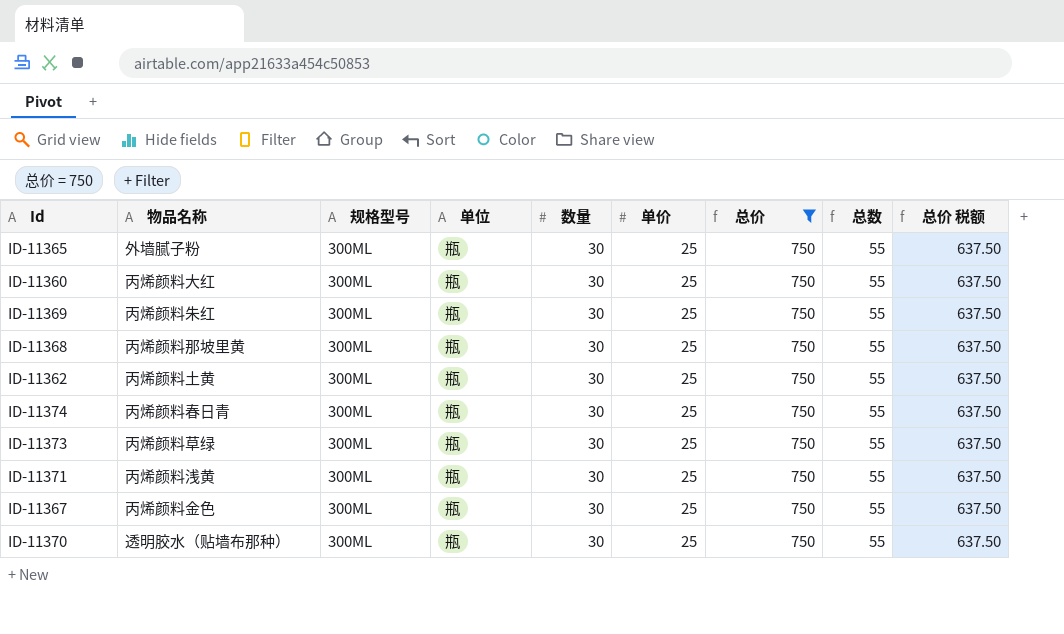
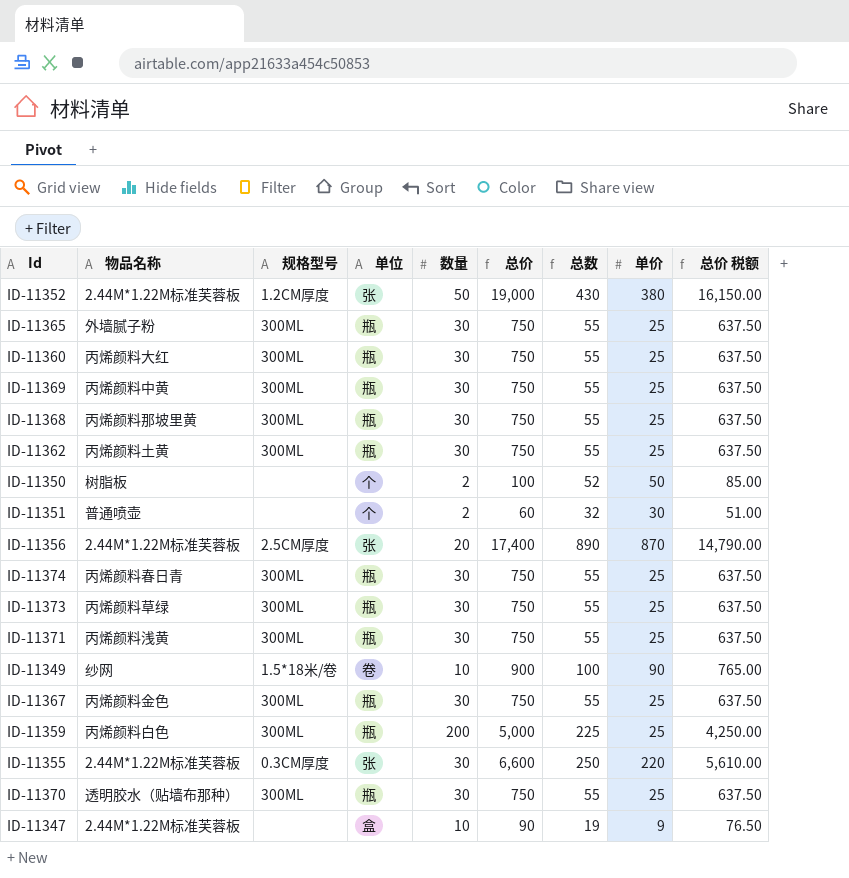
filter: 总价 = 750 -> none
column 单价 | position: 6 -> 8
ID-11369 | 物品名称: 丙烯颜料朱红 -> 丙烯颜料中黄

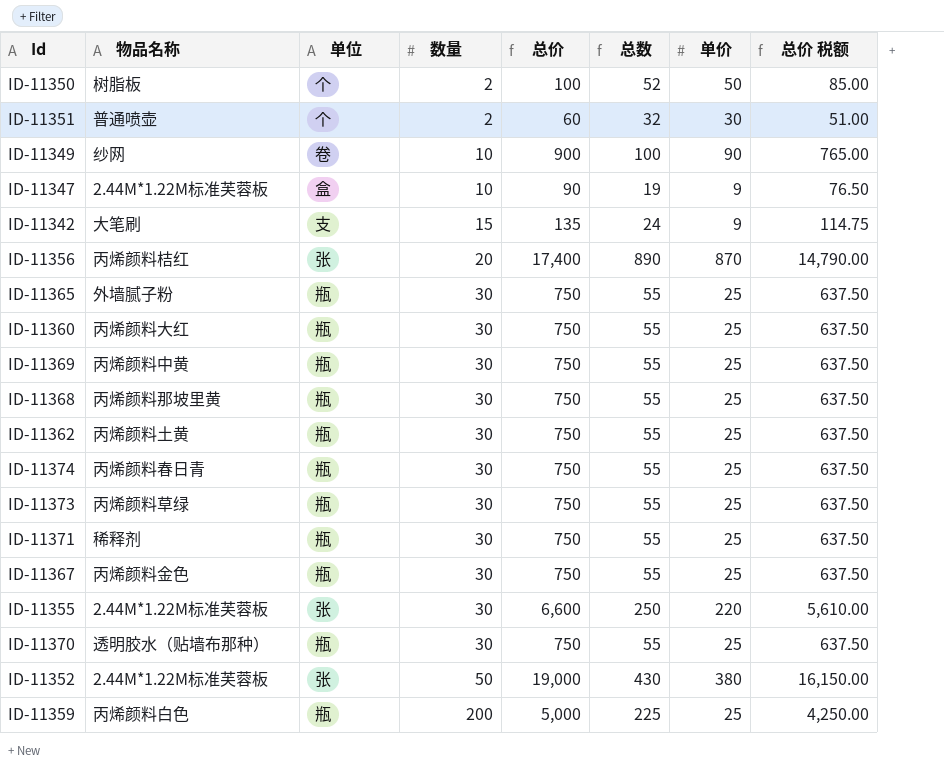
row order: none -> 数量 ascending
column 规格型号 | position: 3 -> none
row ID-11342: none -> 大笔刷 | 支 | 15 | 135 | 24 | 9 | 114.75
ID-11356 | 物品名称: 2.44M*1.22M标准芙蓉板 -> 丙烯颜料桔红
ID-11371 | 物品名称: 丙烯颜料浅黄 -> 稀释剂

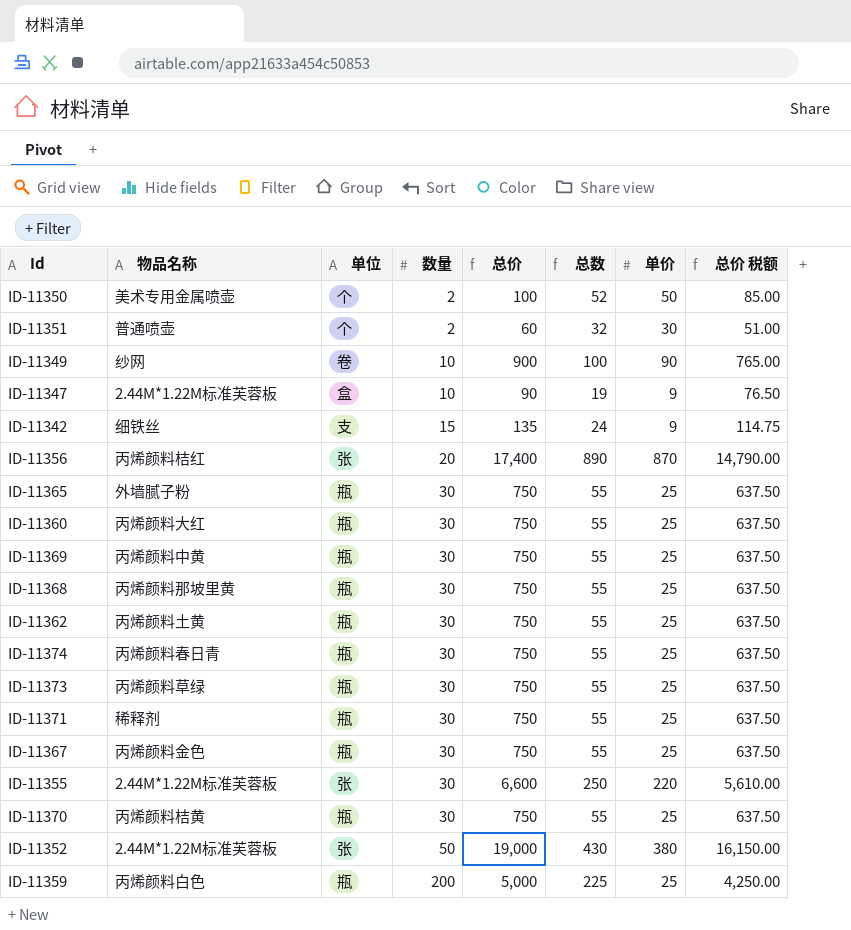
ID-11350 | 物品名称: 树脂板 -> 美术专用金属喷壶
ID-11342 | 物品名称: 大笔刷 -> 细铁丝
ID-11370 | 物品名称: 透明胶水（贴墙布那种） -> 丙烯颜料桔黄

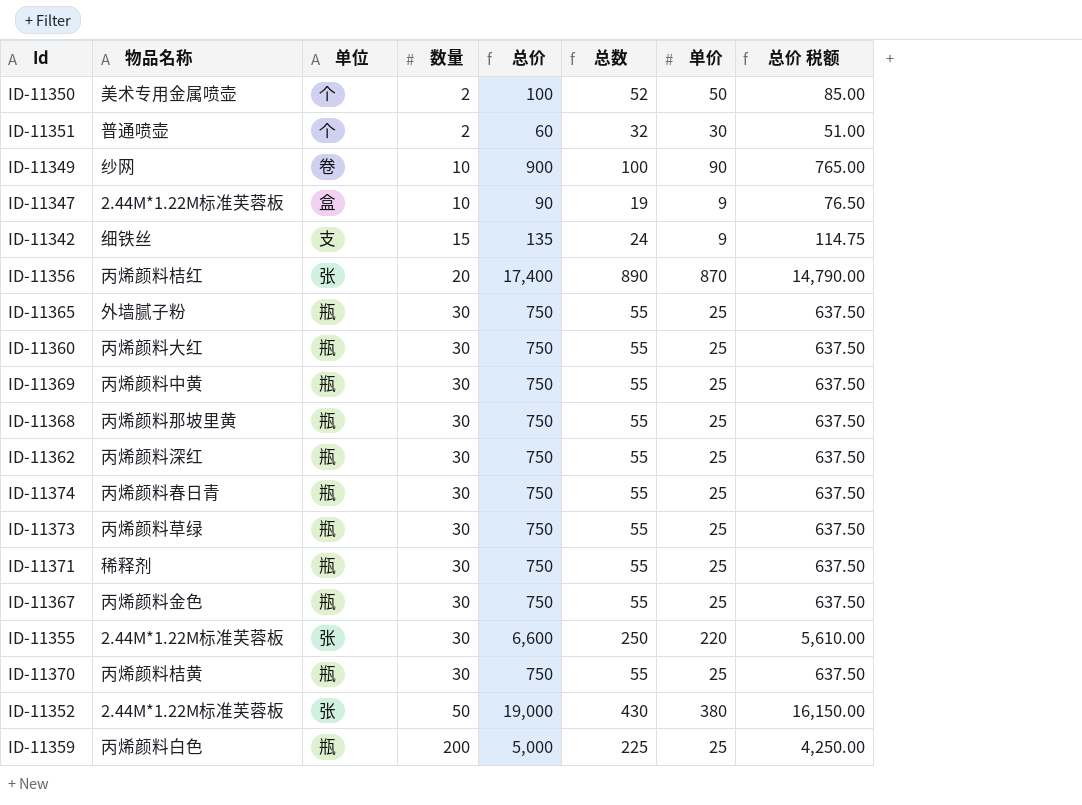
ID-11362 | 物品名称: 丙烯颜料土黄 -> 丙烯颜料深红

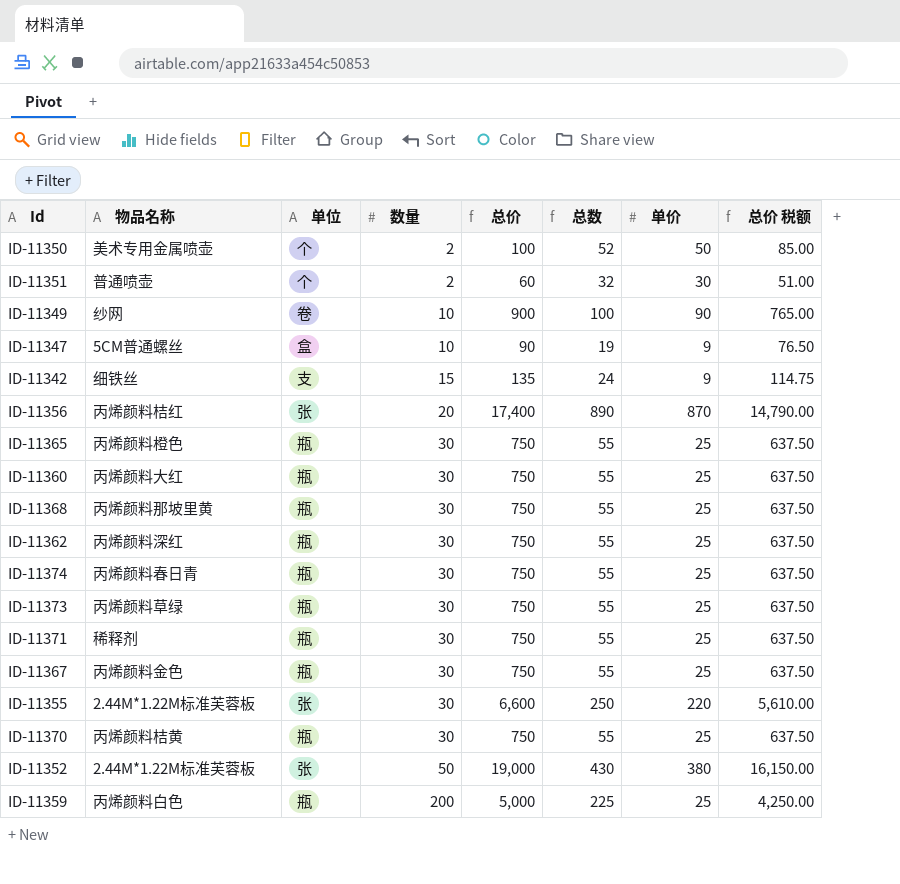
row ID-11369: 丙烯颜料中黄 | 瓶 | 30 | 750 | 55 | 25 | 637.50 -> none
ID-11347 | 物品名称: 2.44M*1.22M标准芙蓉板 -> 5CM普通螺丝
ID-11365 | 物品名称: 外墙腻子粉 -> 丙烯颜料橙色

